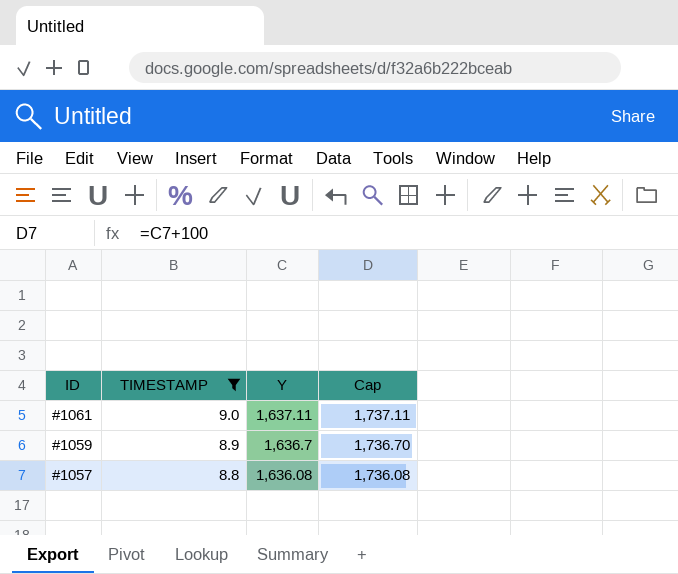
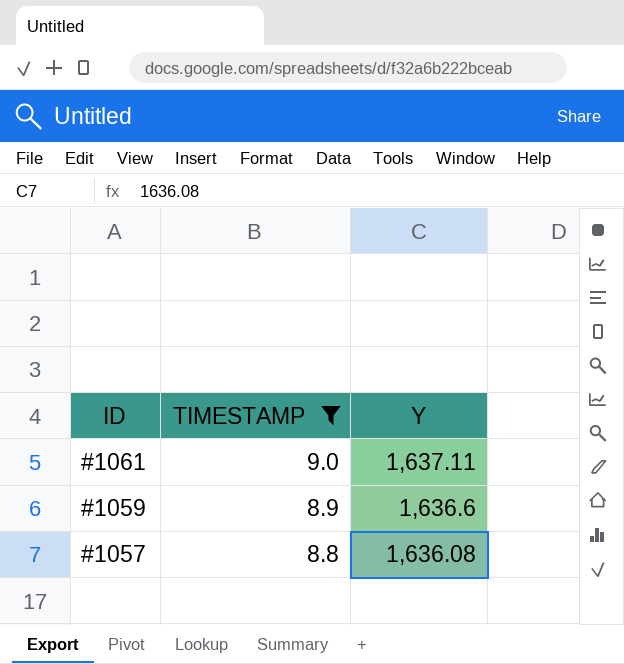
column Cap | formula: [Y] + 100 -> none
#1059 | Y: 1,636.7 -> 1,636.6

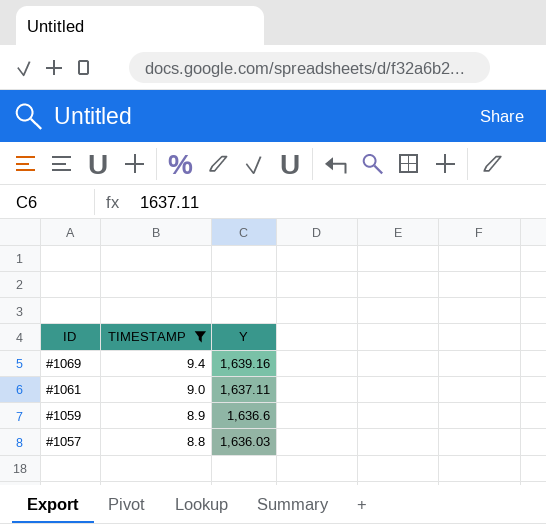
row #1069: none -> 9.4 | 1,639.16
#1057 | Y: 1,636.08 -> 1,636.03

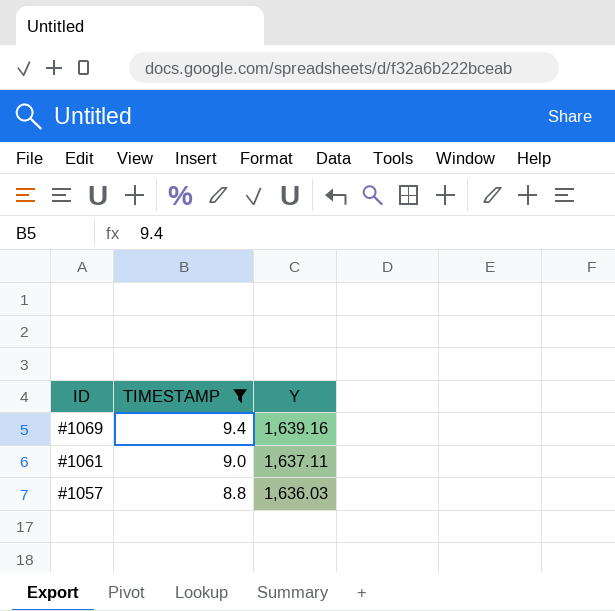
row #1059: 8.9 | 1,636.6 -> none

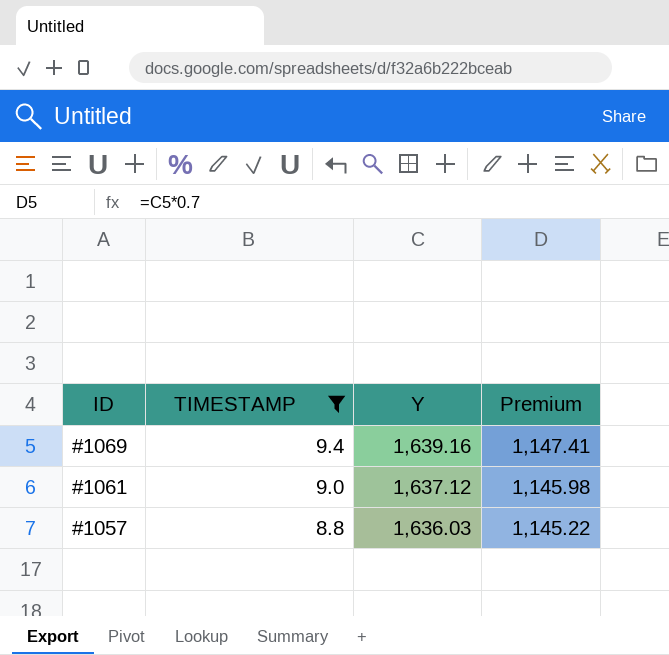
column Premium | formula: none -> [Y] * 0.7
#1061 | Y: 1,637.11 -> 1,637.12

